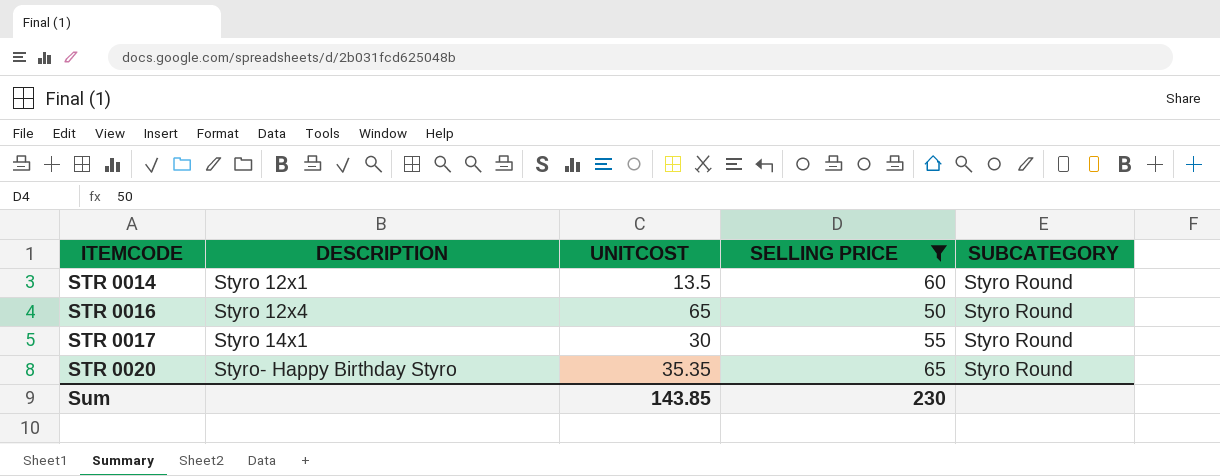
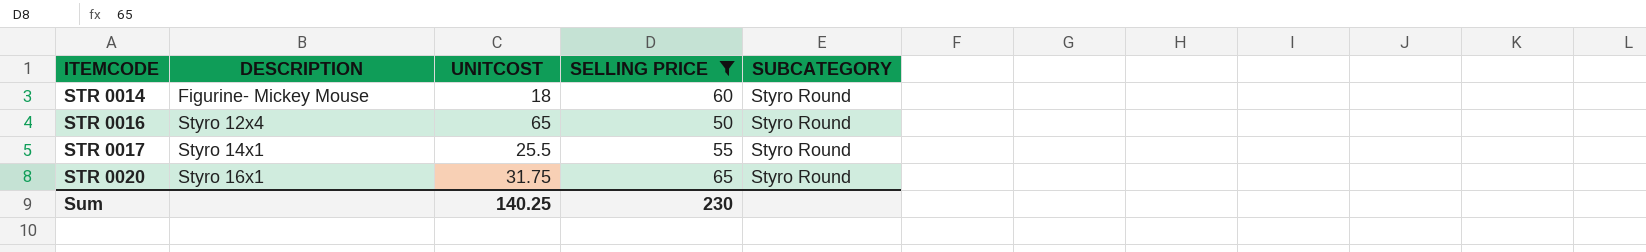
STR 0014 | DESCRIPTION: Styro 12x1 -> Figurine- Mickey Mouse
STR 0014 | UNITCOST: 13.5 -> 18
STR 0017 | UNITCOST: 30 -> 25.5
STR 0020 | DESCRIPTION: Styro- Happy Birthday Styro -> Styro 16x1
STR 0020 | UNITCOST: 35.35 -> 31.75
Sum | UNITCOST: 143.85 -> 140.25

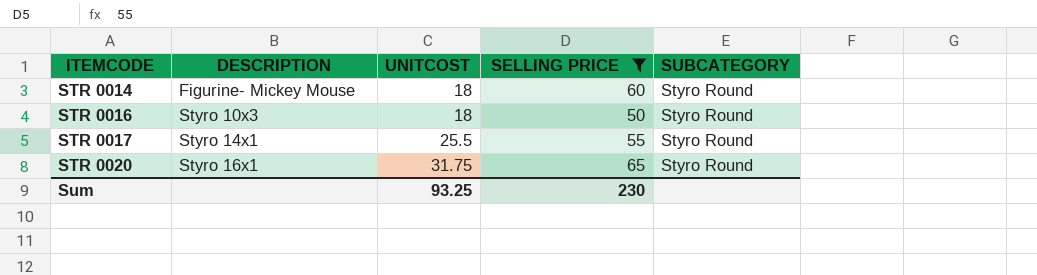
STR 0016 | DESCRIPTION: Styro 12x4 -> Styro 10x3
STR 0016 | UNITCOST: 65 -> 18
Sum | UNITCOST: 140.25 -> 93.25

